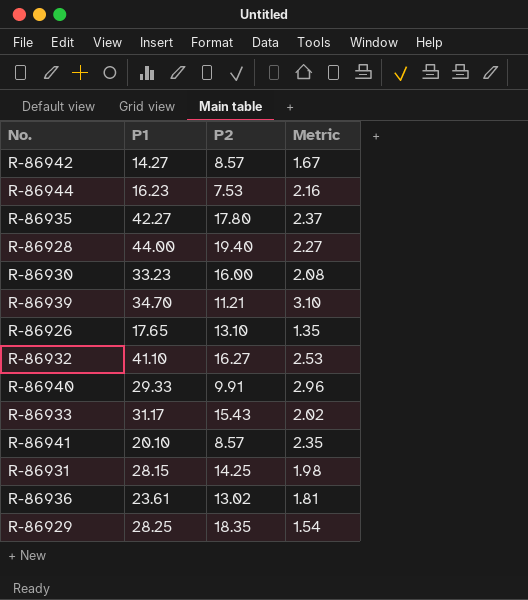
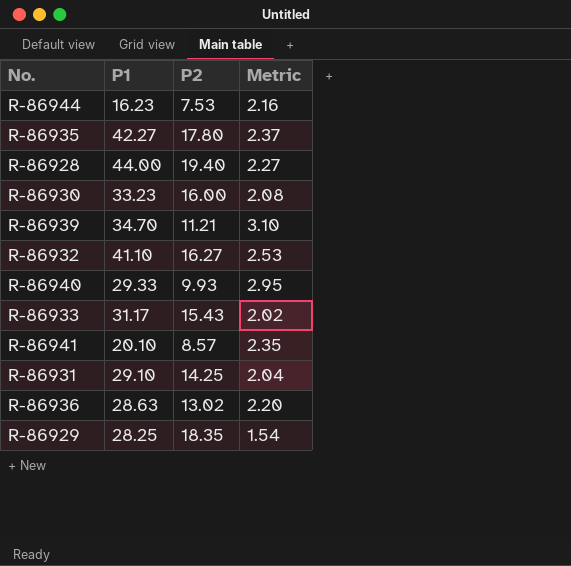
row R-86942: 14.27 | 8.57 | 1.67 -> none
row R-86926: 17.65 | 13.10 | 1.35 -> none
R-86940 | P2: 9.91 -> 9.93
R-86940 | Metric: 2.96 -> 2.95
R-86931 | P1: 28.15 -> 29.10
R-86931 | Metric: 1.98 -> 2.04
R-86936 | P1: 23.61 -> 28.63
R-86936 | Metric: 1.81 -> 2.20

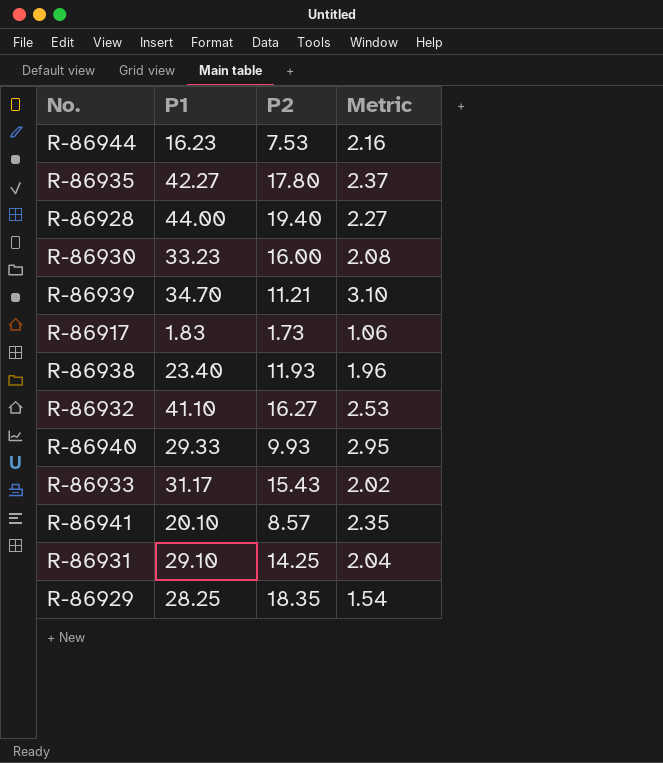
row R-86936: 28.63 | 13.02 | 2.20 -> none
row R-86917: none -> 1.83 | 1.73 | 1.06
row R-86938: none -> 23.40 | 11.93 | 1.96

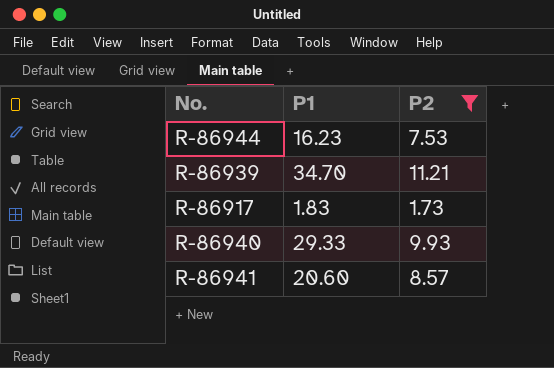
filter: none -> P2 <= 11.21
column Metric | formula: [P1] / [P2] -> none
R-86941 | P1: 20.10 -> 20.60

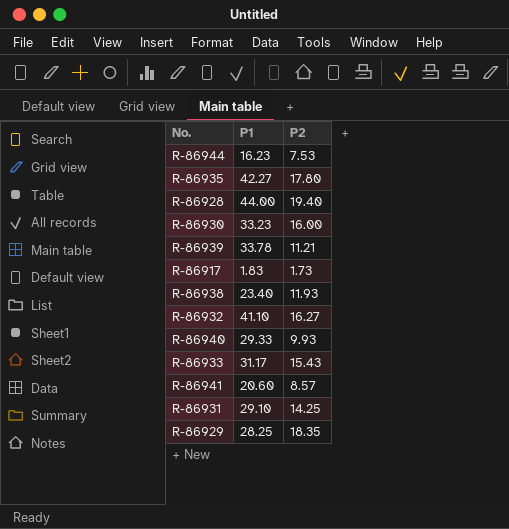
filter: P2 <= 11.21 -> none
R-86939 | P1: 34.70 -> 33.78

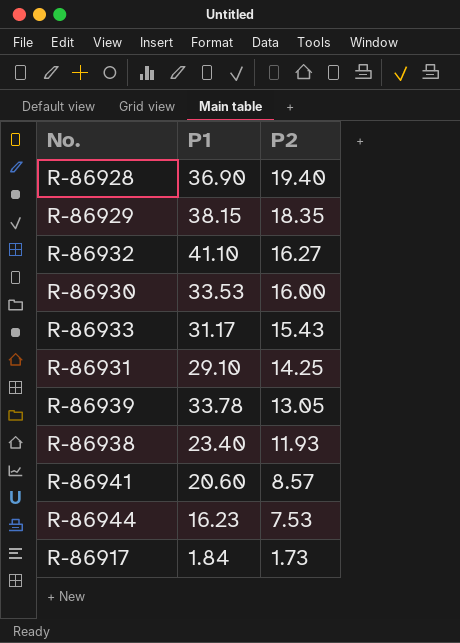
row order: none -> P2 descending
row R-86935: 42.27 | 17.80 -> none
row R-86940: 29.33 | 9.93 -> none
R-86928 | P1: 44.00 -> 36.90
R-86929 | P1: 28.25 -> 38.15
R-86930 | P1: 33.23 -> 33.53
R-86939 | P2: 11.21 -> 13.05
R-86917 | P1: 1.83 -> 1.84

